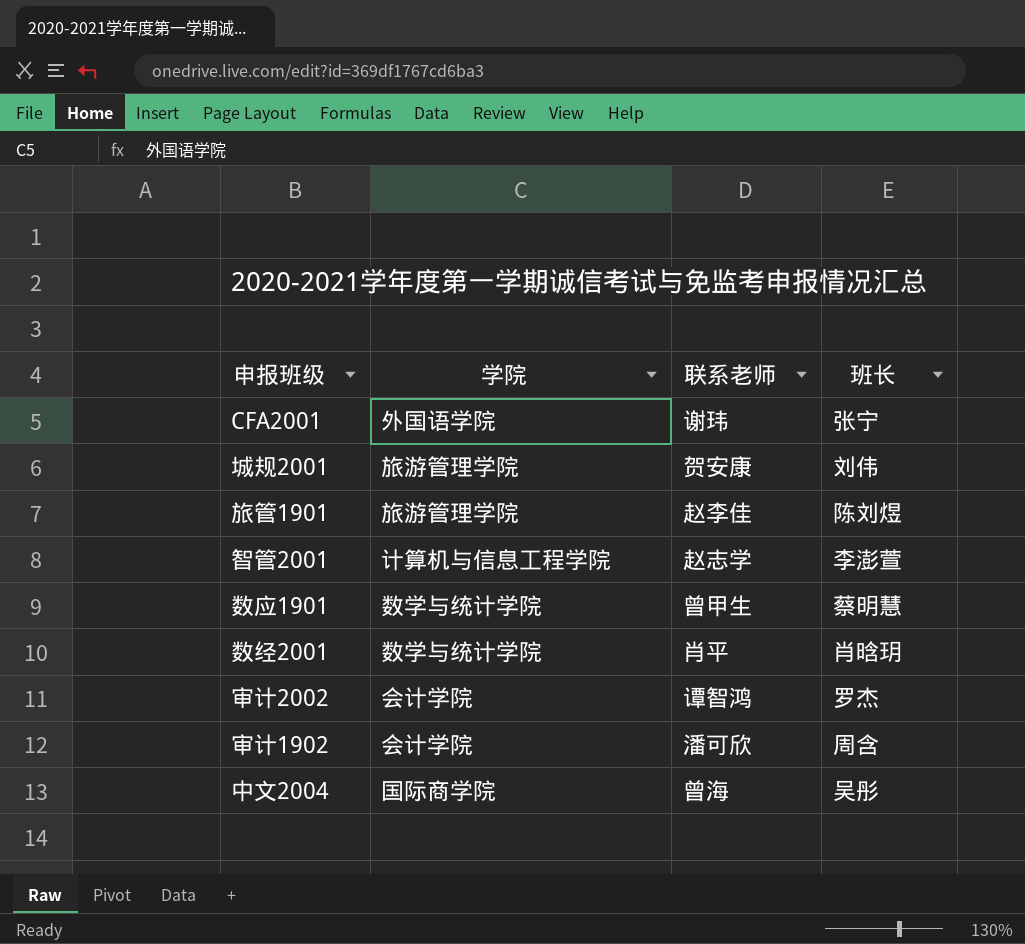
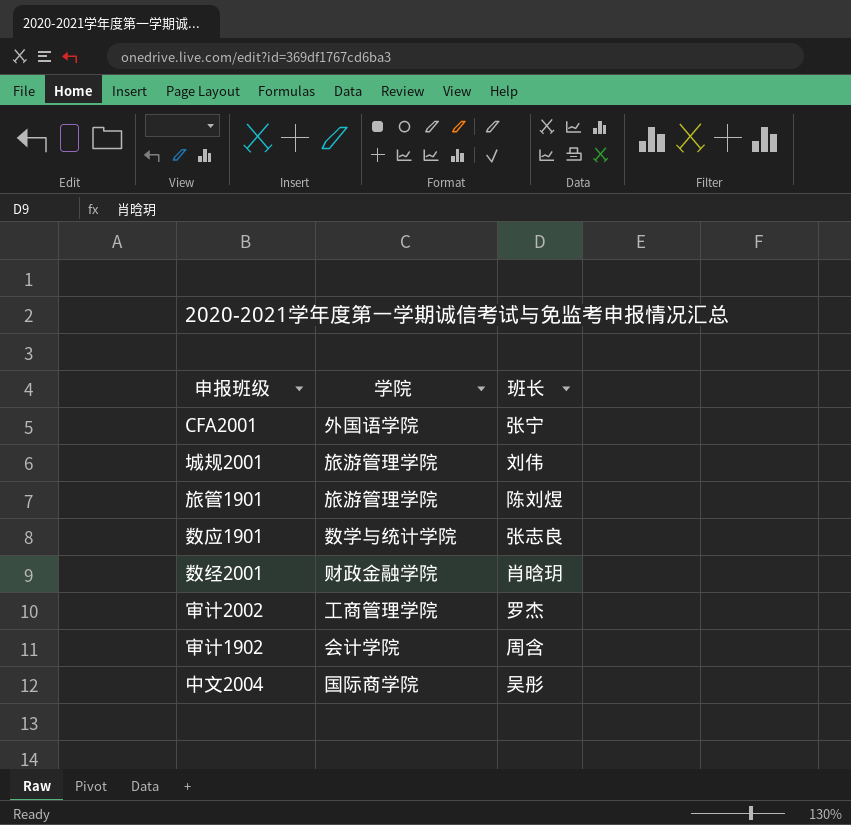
column 联系老师 | position: 3 -> none
row 智管2001: 计算机与信息工程学院 | 赵志学 | 李澎萱 -> none
数应1901 | 班长: 蔡明慧 -> 张志良
数经2001 | 学院: 数学与统计学院 -> 财政金融学院
审计2002 | 学院: 会计学院 -> 工商管理学院

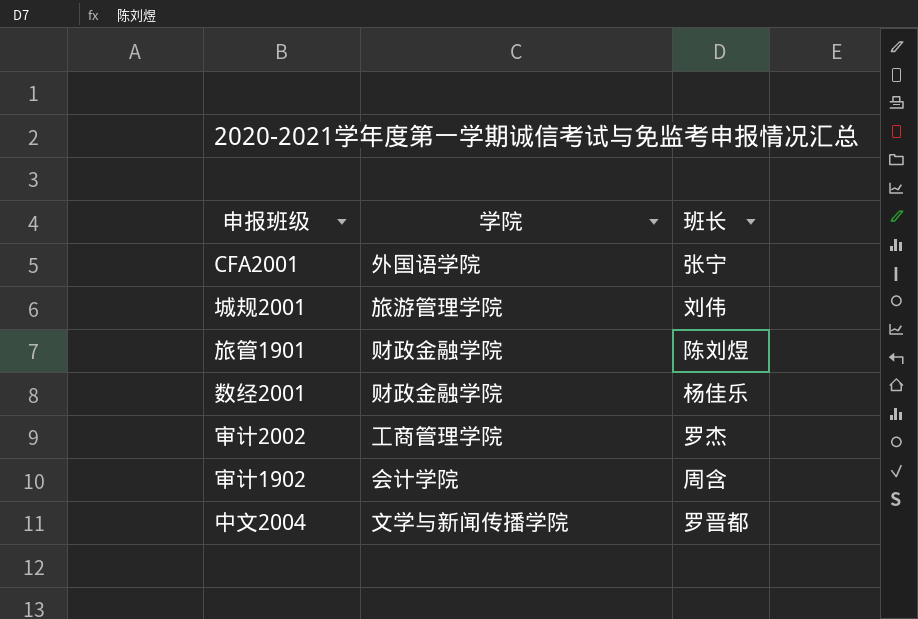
row 数应1901: 数学与统计学院 | 张志良 -> none
旅管1901 | 学院: 旅游管理学院 -> 财政金融学院
数经2001 | 班长: 肖晗玥 -> 杨佳乐
中文2004 | 学院: 国际商学院 -> 文学与新闻传播学院
中文2004 | 班长: 吴彤 -> 罗晋都

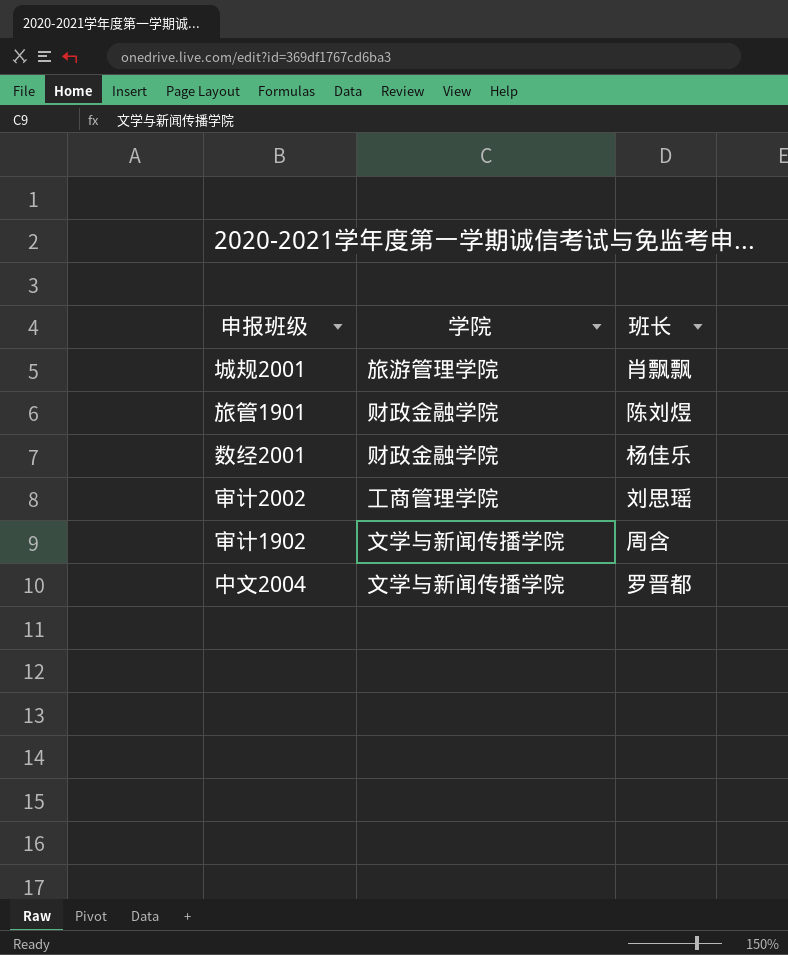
row CFA2001: 外国语学院 | 张宁 -> none
城规2001 | 班长: 刘伟 -> 肖飘飘
审计2002 | 班长: 罗杰 -> 刘思瑶
审计1902 | 学院: 会计学院 -> 文学与新闻传播学院

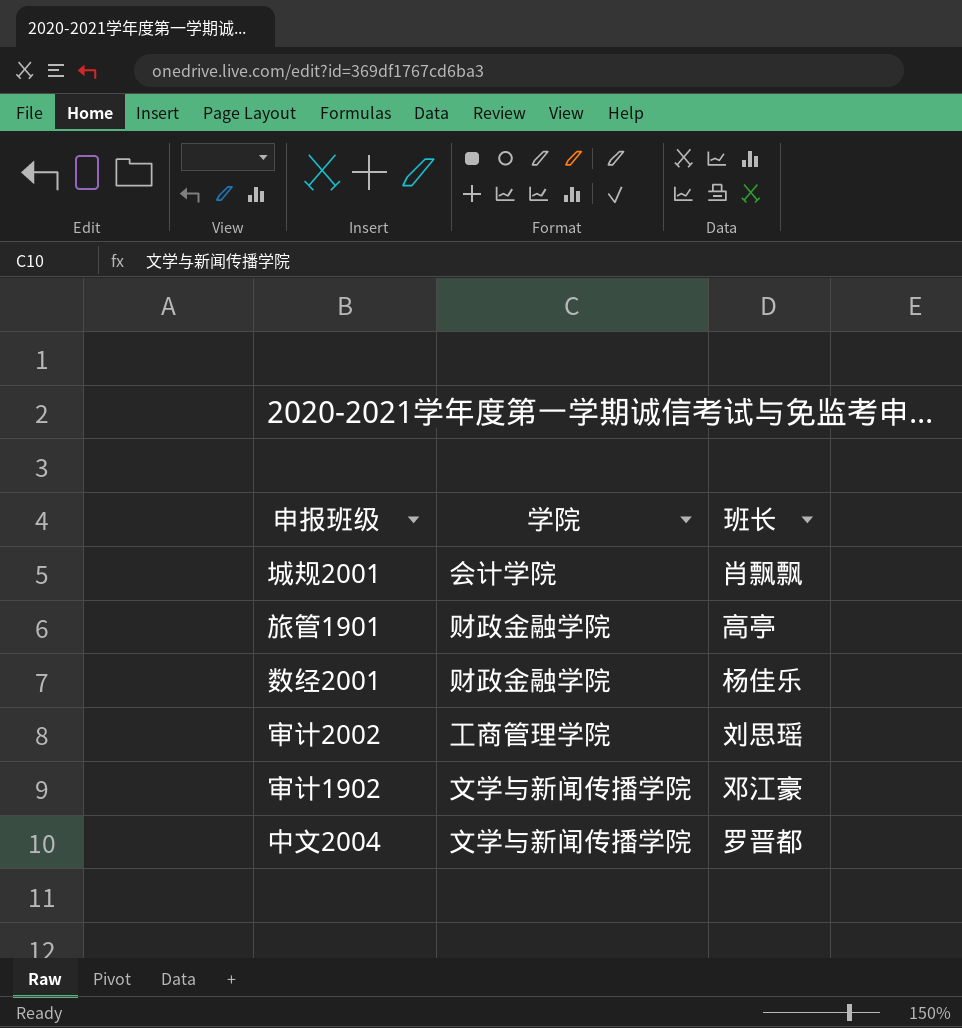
城规2001 | 学院: 旅游管理学院 -> 会计学院
旅管1901 | 班长: 陈刘煜 -> 高亭
审计1902 | 班长: 周含 -> 邓江豪

